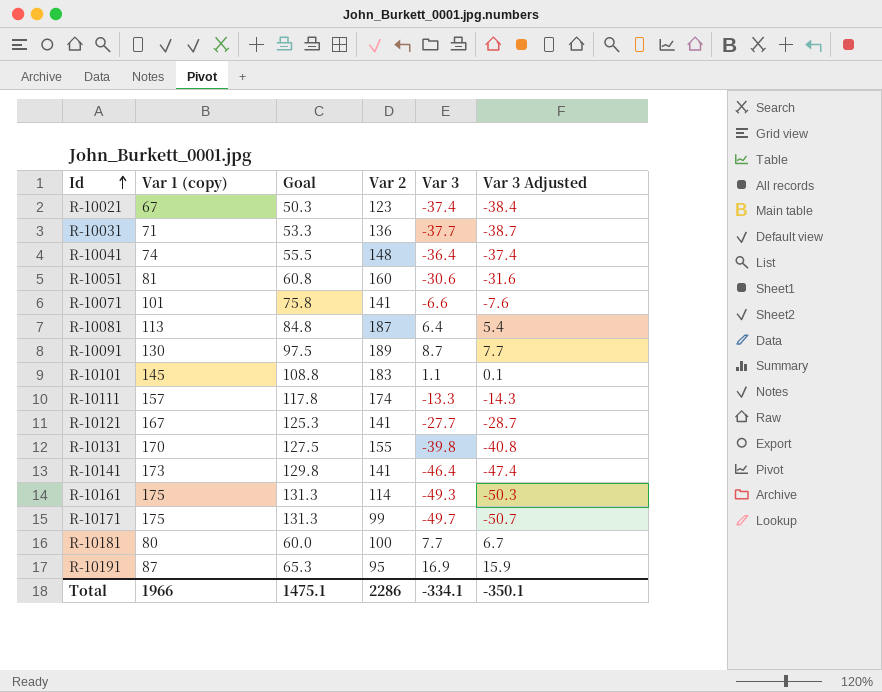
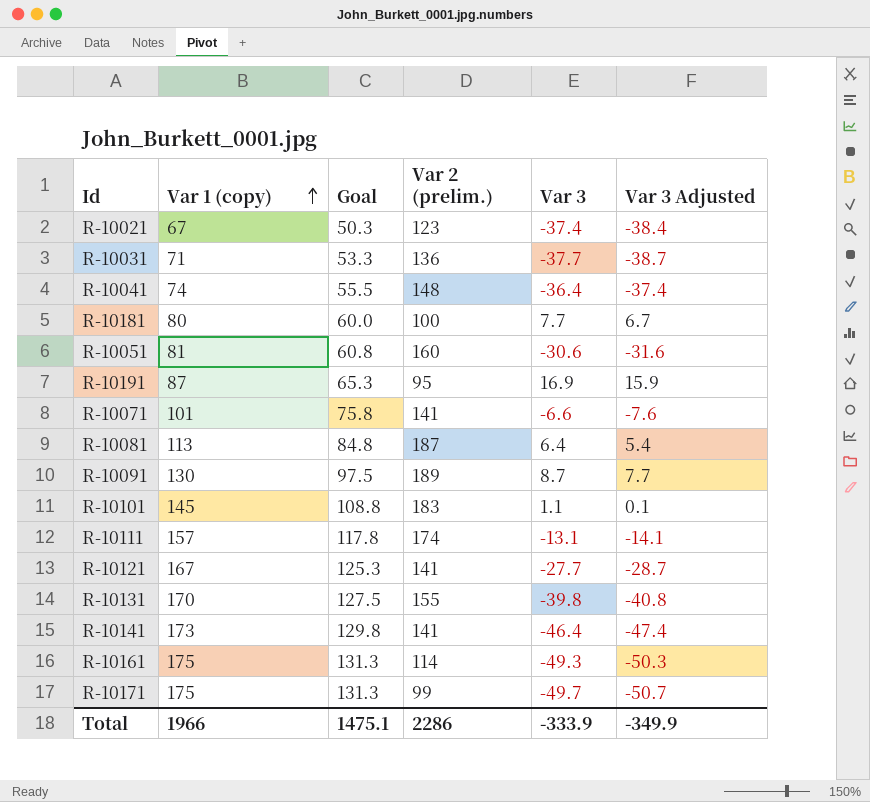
row order: Id ascending -> Var 1 (copy) ascending
column name: Var 2 -> Var 2 (prelim.)
R-10111 | Var 3: -13.3 -> -13.1
R-10111 | Var 3 Adjusted: -14.3 -> -14.1
Total | Var 3: -334.1 -> -333.9
Total | Var 3 Adjusted: -350.1 -> -349.9

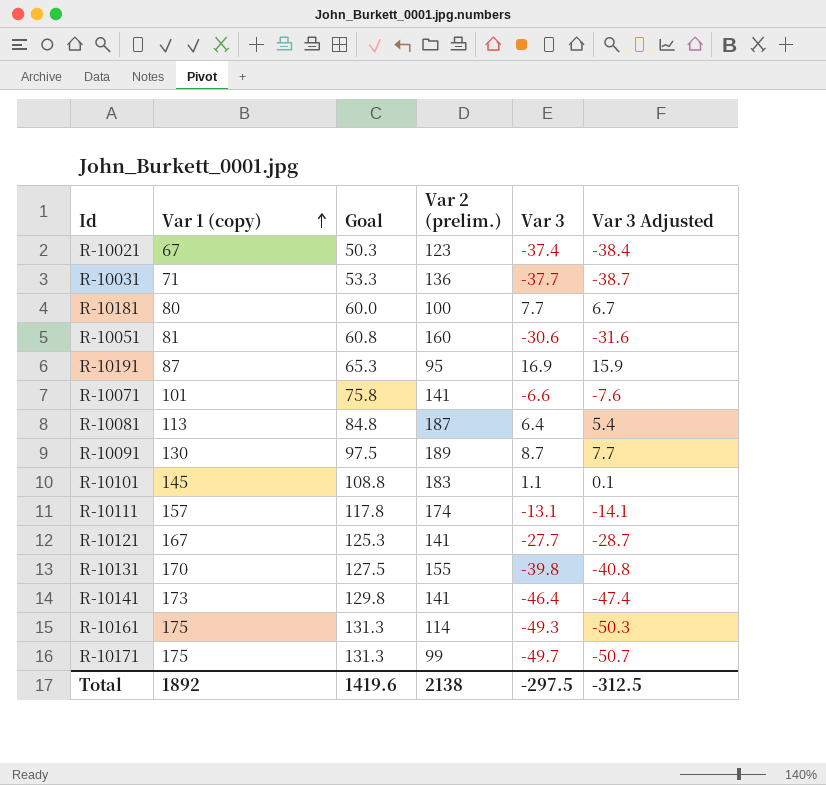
row R-10041: 74 | 55.5 | 148 | -36.4 | -37.4 -> none
Total | Var 1 (copy): 1966 -> 1892
Total | Goal: 1475.1 -> 1419.6
Total | Var 2 (prelim.): 2286 -> 2138
Total | Var 3: -333.9 -> -297.5
Total | Var 3 Adjusted: -349.9 -> -312.5

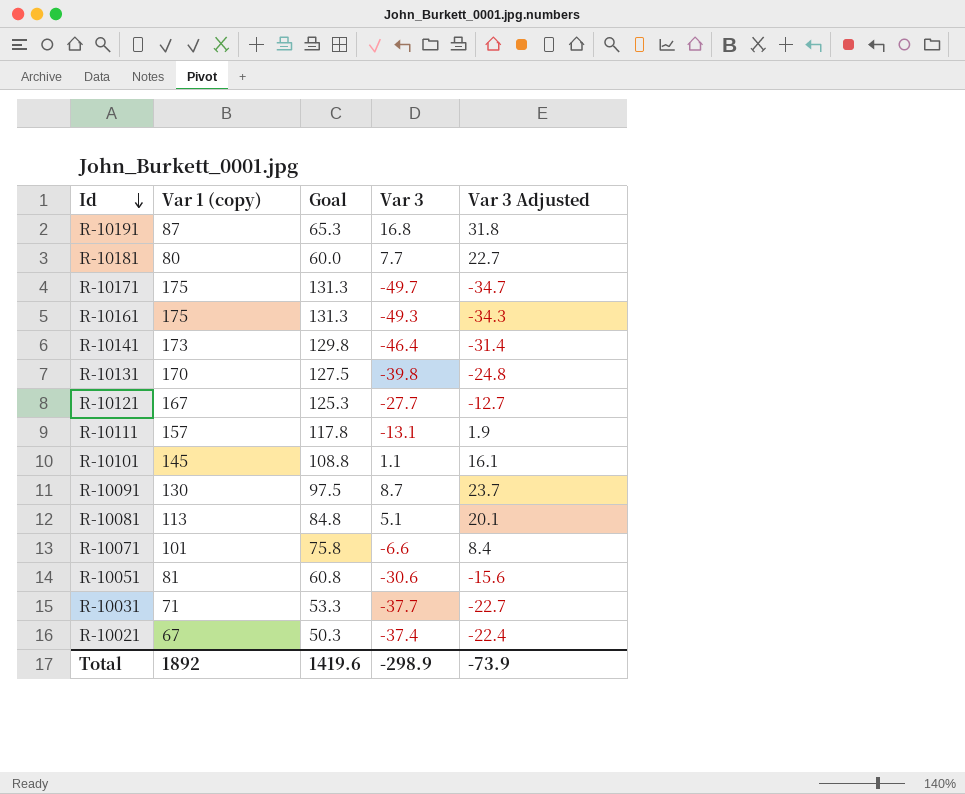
row order: Var 1 (copy) ascending -> Id descending
column Var 2 (prelim.) | position: 4 -> none
column Var 3 Adjusted | formula: [Var 3] - 1 -> [Var 3] + 15
R-10191 | Var 3: 16.9 -> 16.8
R-10081 | Var 3: 6.4 -> 5.1
Total | Var 3: -297.5 -> -298.9
Total | Var 3 Adjusted: -312.5 -> -73.9

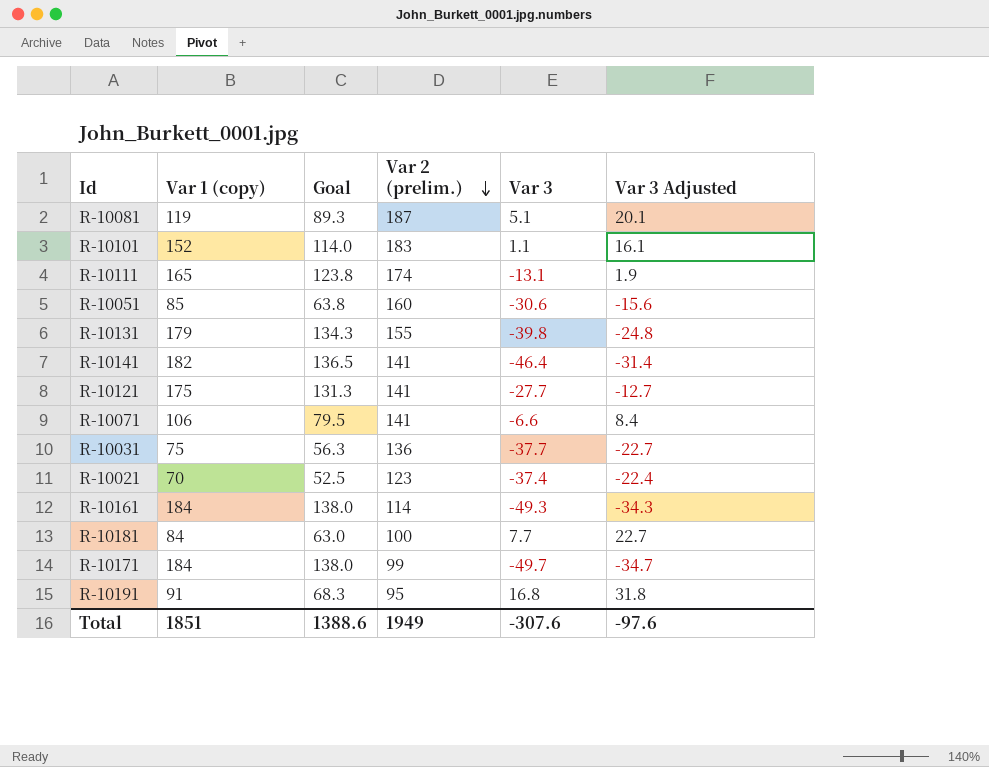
row order: Id descending -> Var 2 (prelim.) descending
column Var 2 (prelim.) | position: none -> 4
row R-10091: 130 | 97.5 | 8.7 | 23.7 -> none
R-10081 | Var 1 (copy): 113 -> 119
R-10081 | Goal: 84.8 -> 89.3
R-10101 | Var 1 (copy): 145 -> 152
R-10101 | Goal: 108.8 -> 114.0
R-10111 | Var 1 (copy): 157 -> 165
R-10111 | Goal: 117.8 -> 123.8
R-10051 | Var 1 (copy): 81 -> 85
R-10051 | Goal: 60.8 -> 63.8
R-10131 | Var 1 (copy): 170 -> 179
R-10131 | Goal: 127.5 -> 134.3
R-10141 | Var 1 (copy): 173 -> 182
R-10141 | Goal: 129.8 -> 136.5
R-10121 | Var 1 (copy): 167 -> 175
R-10121 | Goal: 125.3 -> 131.3
R-10071 | Var 1 (copy): 101 -> 106
R-10071 | Goal: 75.8 -> 79.5
R-10031 | Var 1 (copy): 71 -> 75
R-10031 | Goal: 53.3 -> 56.3
R-10021 | Var 1 (copy): 67 -> 70
R-10021 | Goal: 50.3 -> 52.5
R-10161 | Var 1 (copy): 175 -> 184
R-10161 | Goal: 131.3 -> 138.0
R-10181 | Var 1 (copy): 80 -> 84
R-10181 | Goal: 60.0 -> 63.0
R-10171 | Var 1 (copy): 175 -> 184
R-10171 | Goal: 131.3 -> 138.0
R-10191 | Var 1 (copy): 87 -> 91
R-10191 | Goal: 65.3 -> 68.3
Total | Var 1 (copy): 1892 -> 1851
Total | Goal: 1419.6 -> 1388.6
Total | Var 3: -298.9 -> -307.6
Total | Var 3 Adjusted: -73.9 -> -97.6

